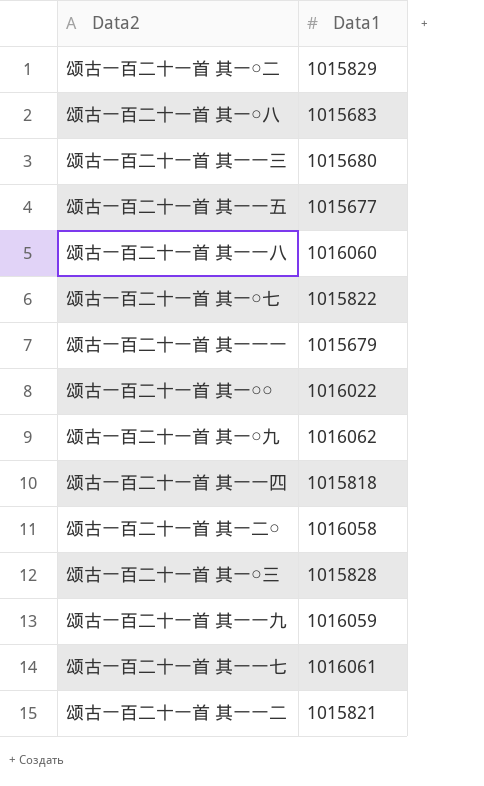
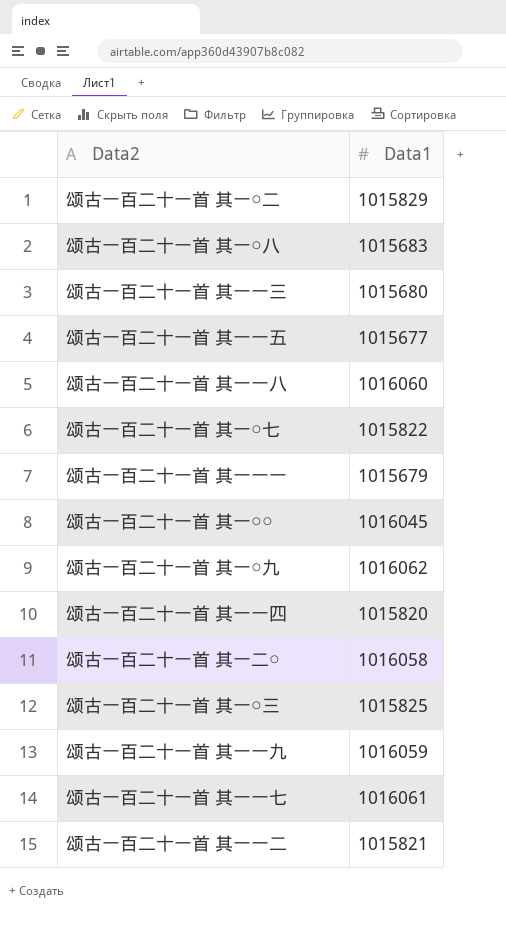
颂古一百二十一首 其一○○ | Data1: 1016022 -> 1016045
颂古一百二十一首 其一一四 | Data1: 1015818 -> 1015820
颂古一百二十一首 其一○三 | Data1: 1015828 -> 1015825

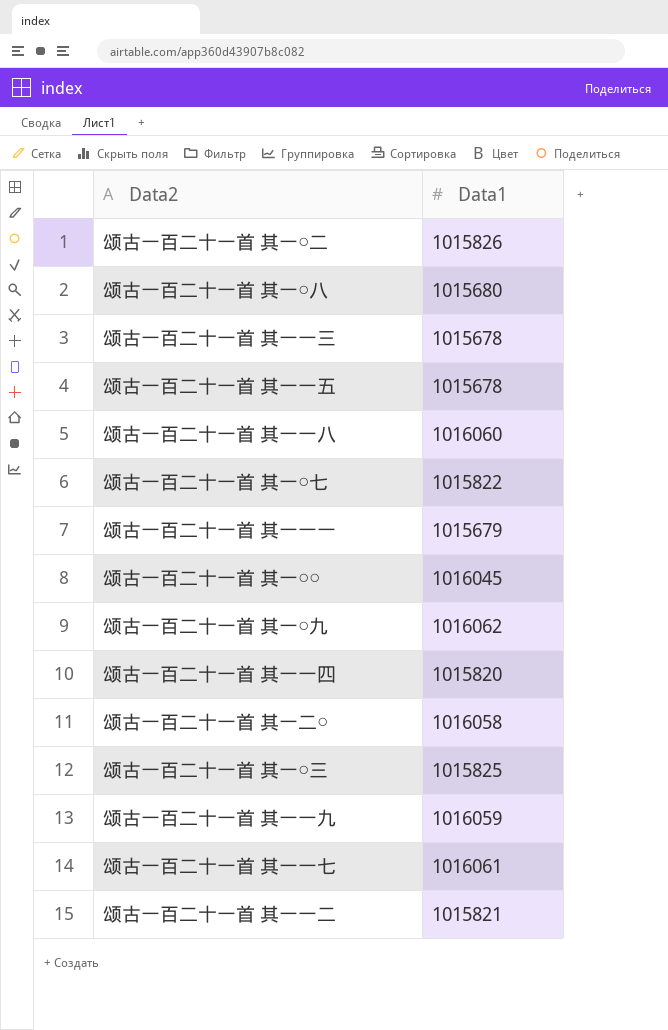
颂古一百二十一首 其一○二 | Data1: 1015829 -> 1015826
颂古一百二十一首 其一○八 | Data1: 1015683 -> 1015680
颂古一百二十一首 其一一三 | Data1: 1015680 -> 1015678
颂古一百二十一首 其一一五 | Data1: 1015677 -> 1015678

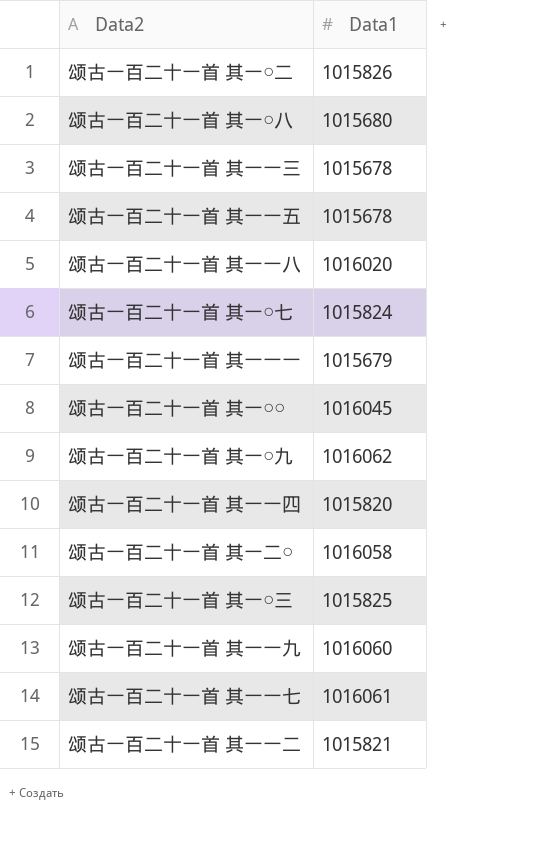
颂古一百二十一首 其一一八 | Data1: 1016060 -> 1016020
颂古一百二十一首 其一○七 | Data1: 1015822 -> 1015824
颂古一百二十一首 其一一九 | Data1: 1016059 -> 1016060

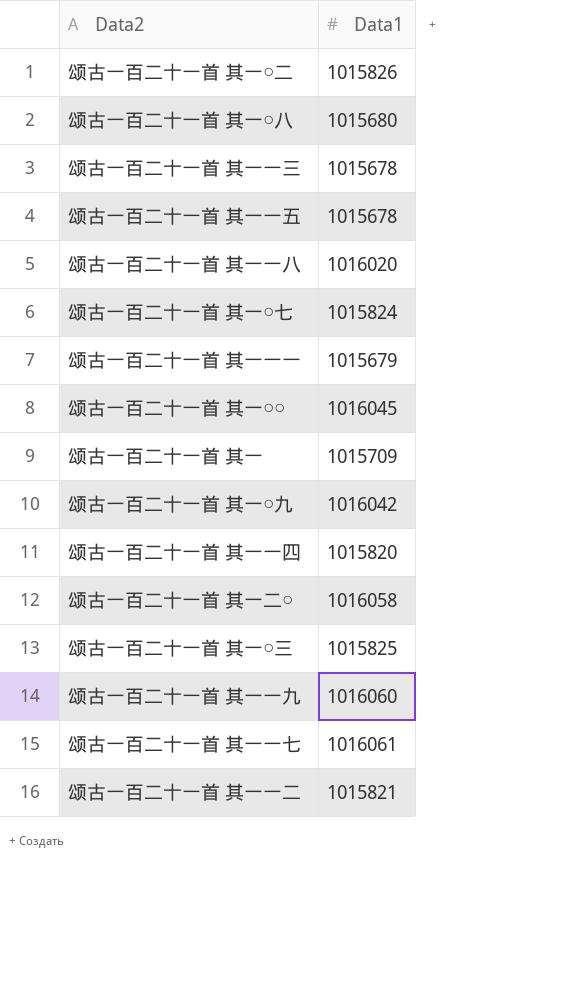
row 颂古一百二十一首 其一: none -> 1015709
颂古一百二十一首 其一○九 | Data1: 1016062 -> 1016042

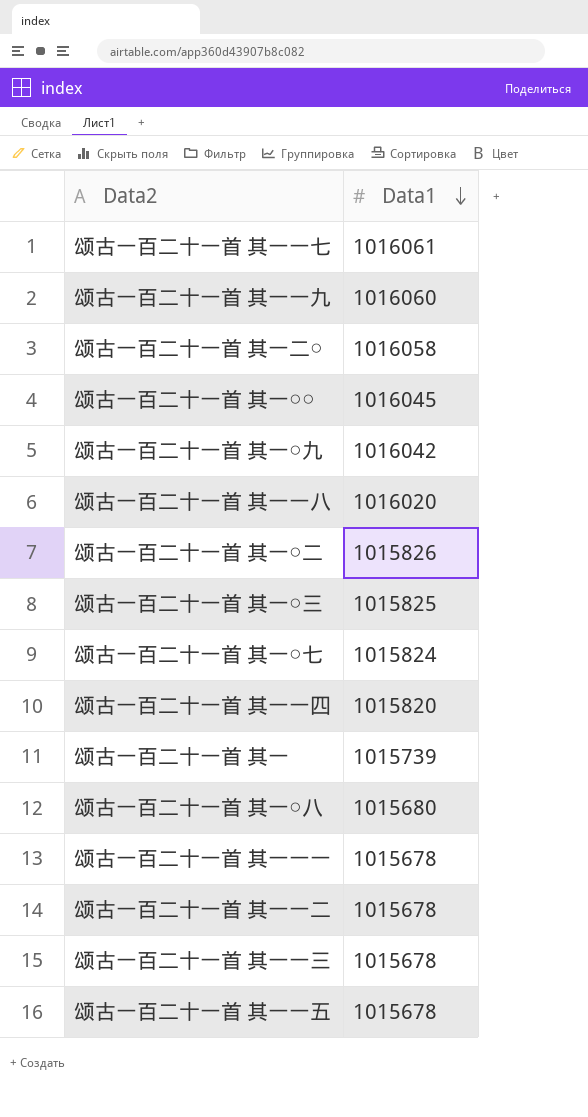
row order: none -> Data1 descending
颂古一百二十一首 其一 | Data1: 1015709 -> 1015739
颂古一百二十一首 其一一一 | Data1: 1015679 -> 1015678
颂古一百二十一首 其一一二 | Data1: 1015821 -> 1015678

